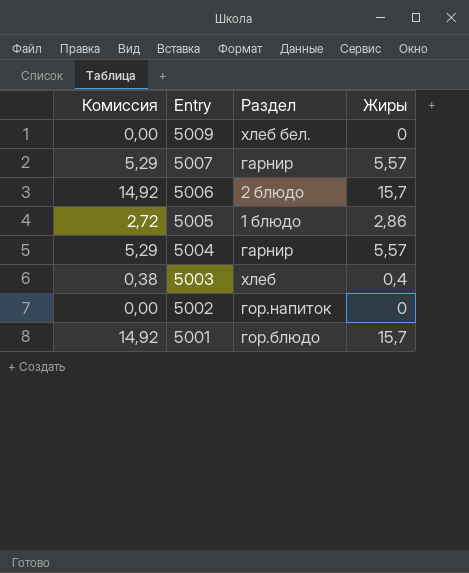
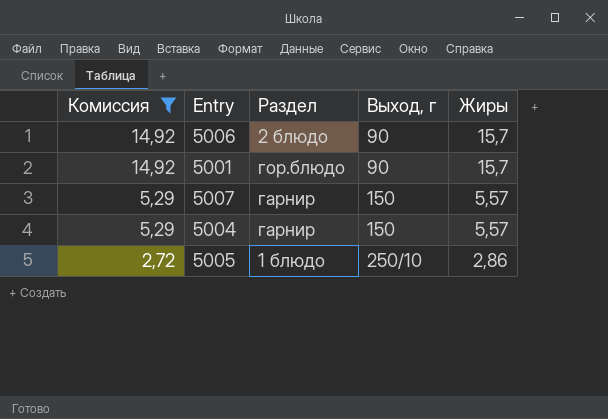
filter: none -> Комиссия >= 2,72
row order: Entry descending -> Комиссия descending
column Выход, г | position: none -> 4

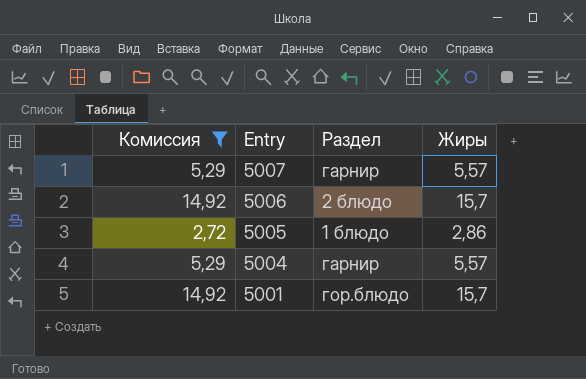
row order: Комиссия descending -> Entry descending
column Выход, г | position: 4 -> none

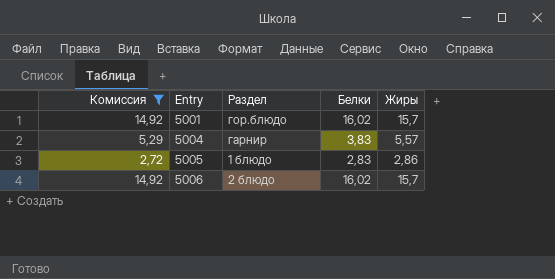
row order: Entry descending -> Entry ascending
column Белки | position: none -> 4
row 5007: 5,29 | гарнир | 5,57 -> none

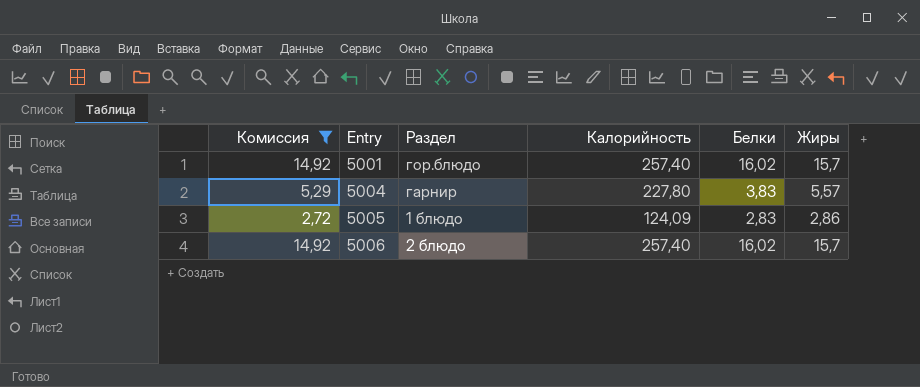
column Калорийность | position: none -> 4

